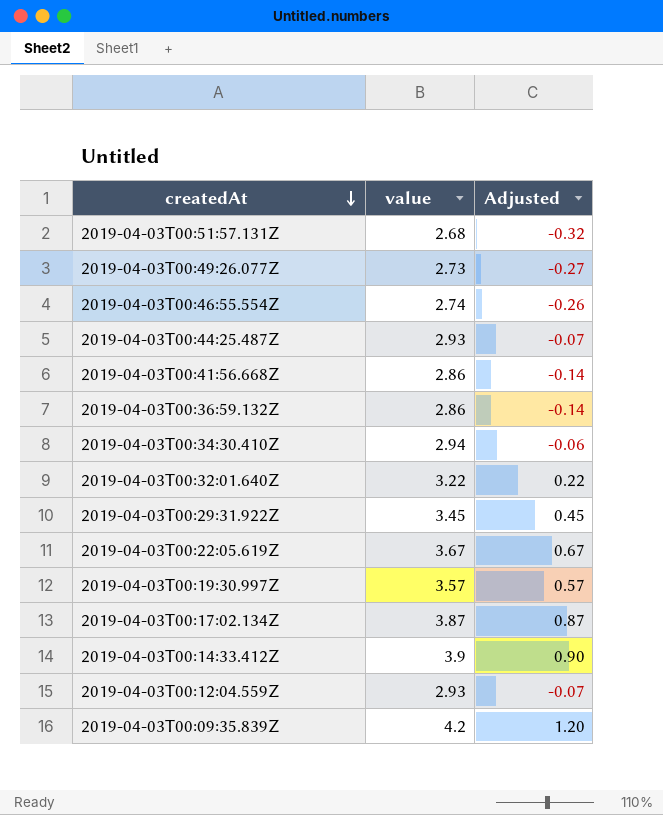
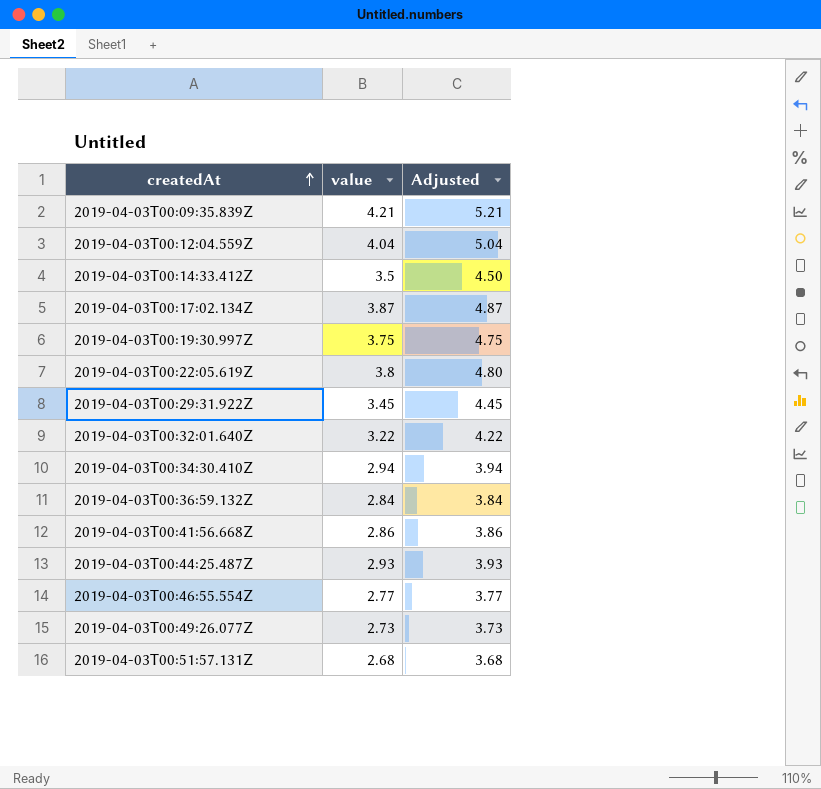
row order: createdAt descending -> createdAt ascending
column Adjusted | formula: [value] - 3 -> [value] + 1
2019-04-03T00:09:35.839Z | value: 4.2 -> 4.21
2019-04-03T00:12:04.559Z | value: 2.93 -> 4.04
2019-04-03T00:14:33.412Z | value: 3.9 -> 3.5
2019-04-03T00:19:30.997Z | value: 3.57 -> 3.75
2019-04-03T00:22:05.619Z | value: 3.67 -> 3.8
2019-04-03T00:36:59.132Z | value: 2.86 -> 2.84
2019-04-03T00:46:55.554Z | value: 2.74 -> 2.77

